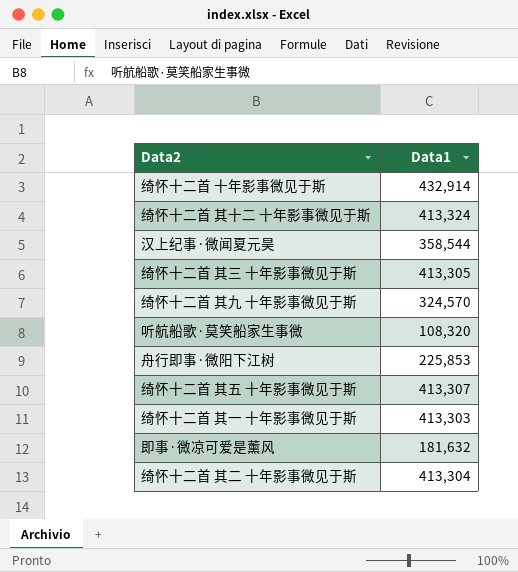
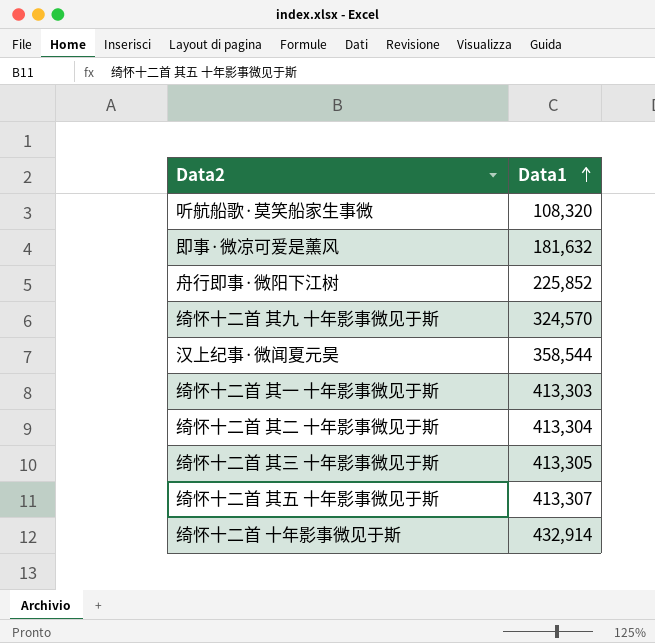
row order: none -> Data1 ascending
row 绮怀十二首 其十二 十年影事微见于斯: 413,324 -> none
舟行即事·微阳下江树 | Data1: 225,853 -> 225,852

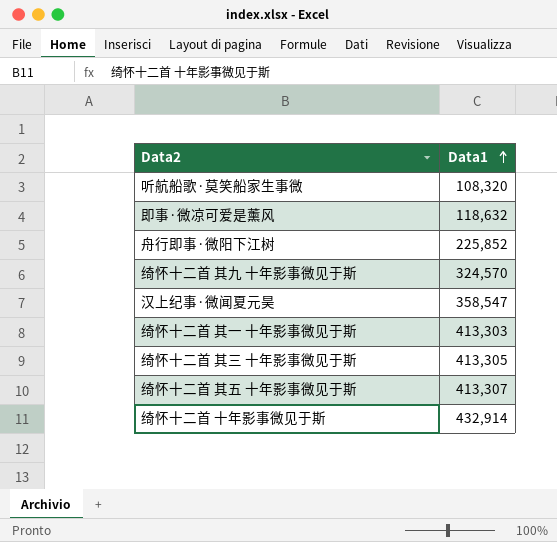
row 绮怀十二首 其二 十年影事微见于斯: 413,304 -> none
即事·微凉可爱是薰风 | Data1: 181,632 -> 118,632
汉上纪事·微闻夏元昊 | Data1: 358,544 -> 358,547

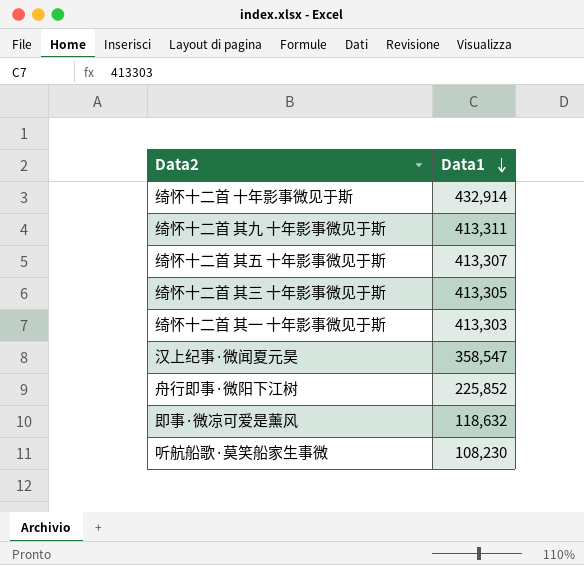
row order: Data1 ascending -> Data1 descending
绮怀十二首 其九 十年影事微见于斯 | Data1: 324,570 -> 413,311
听航船歌·莫笑船家生事微 | Data1: 108,320 -> 108,230

